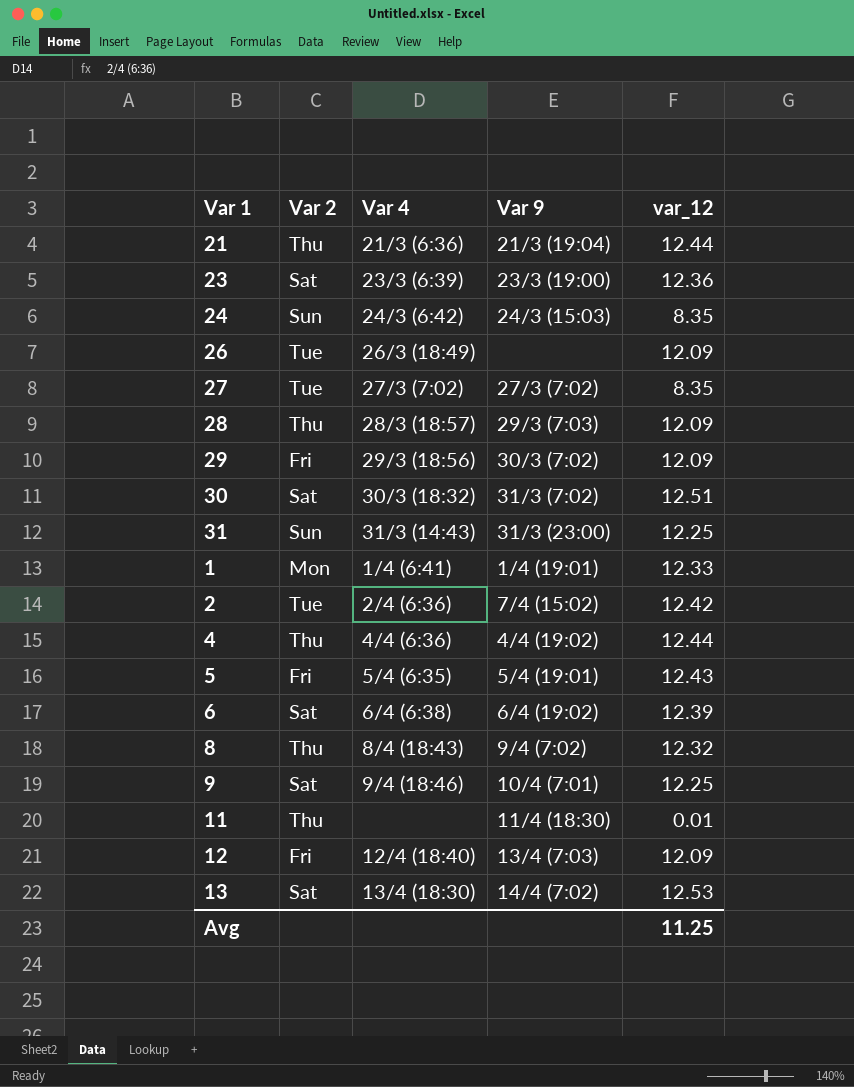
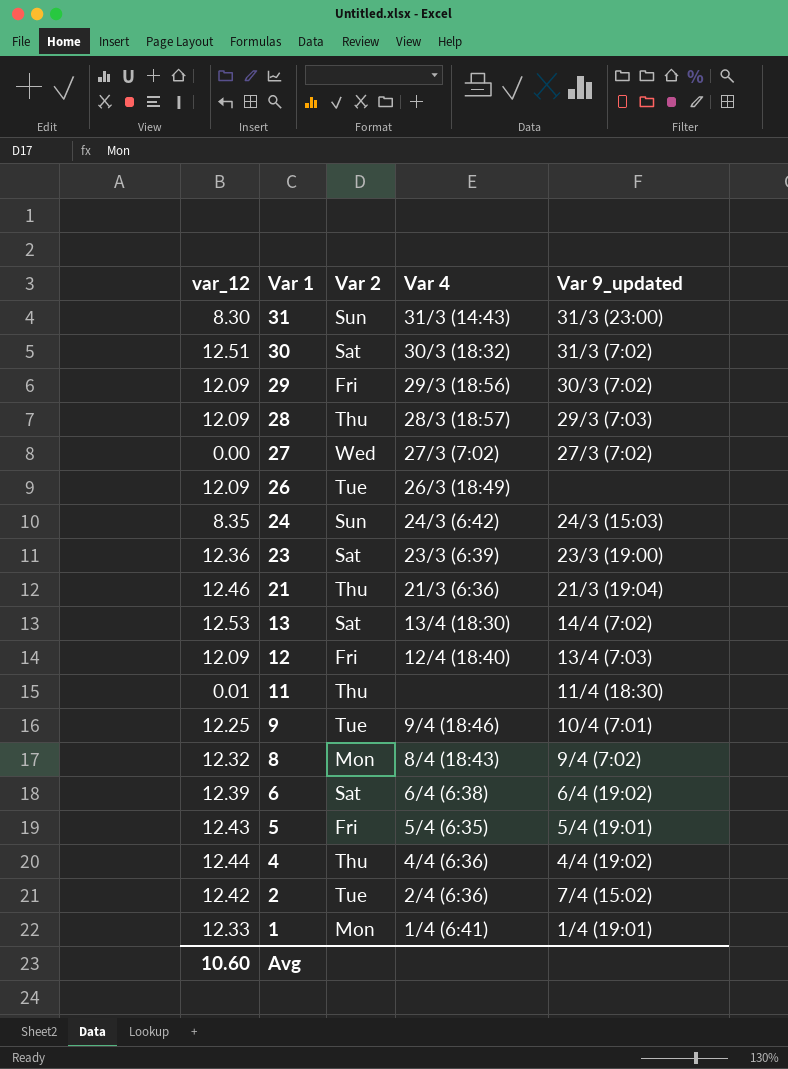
row order: none -> Var 1 descending
column var_12 | position: 5 -> 1
column name: Var 9 -> Var 9_updated
31 | var_12: 12.25 -> 8.30
27 | var_12: 8.35 -> 0.00
27 | Var 2: Tue -> Wed
21 | var_12: 12.44 -> 12.46
9 | Var 2: Sat -> Tue
8 | Var 2: Thu -> Mon
Avg | var_12: 11.25 -> 10.60

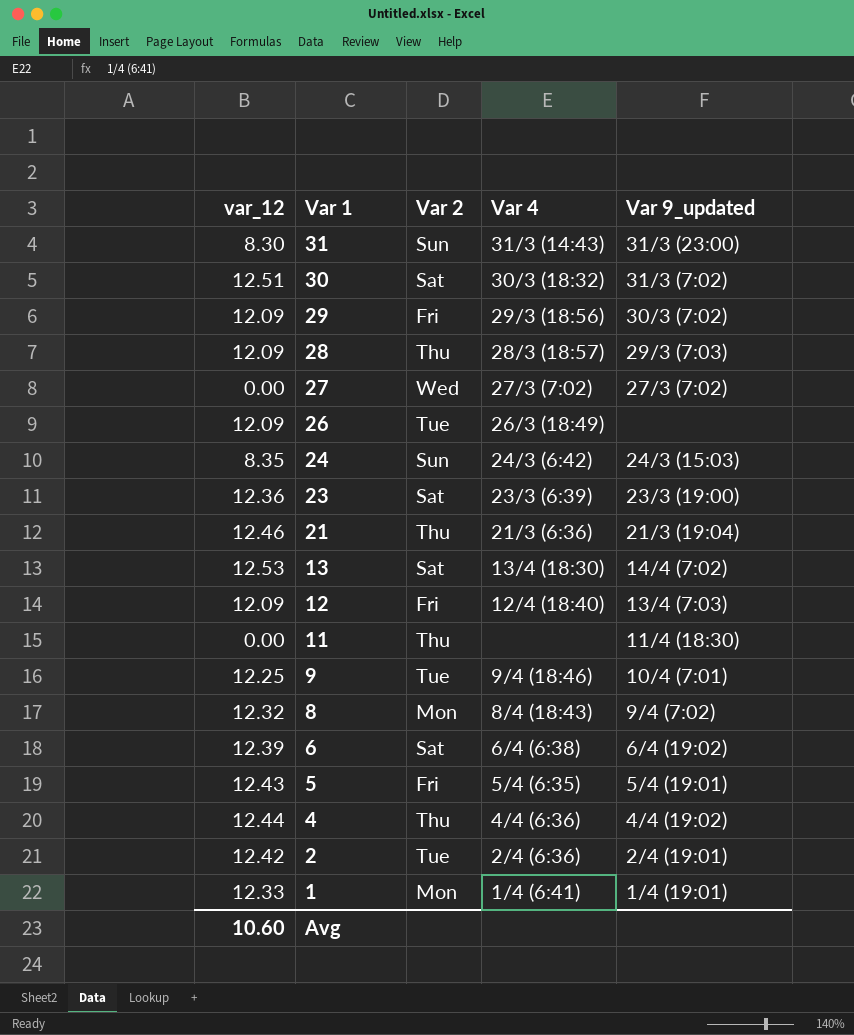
11 | var_12: 0.01 -> 0.00
2 | Var 9_updated: 7/4 (15:02) -> 2/4 (19:01)

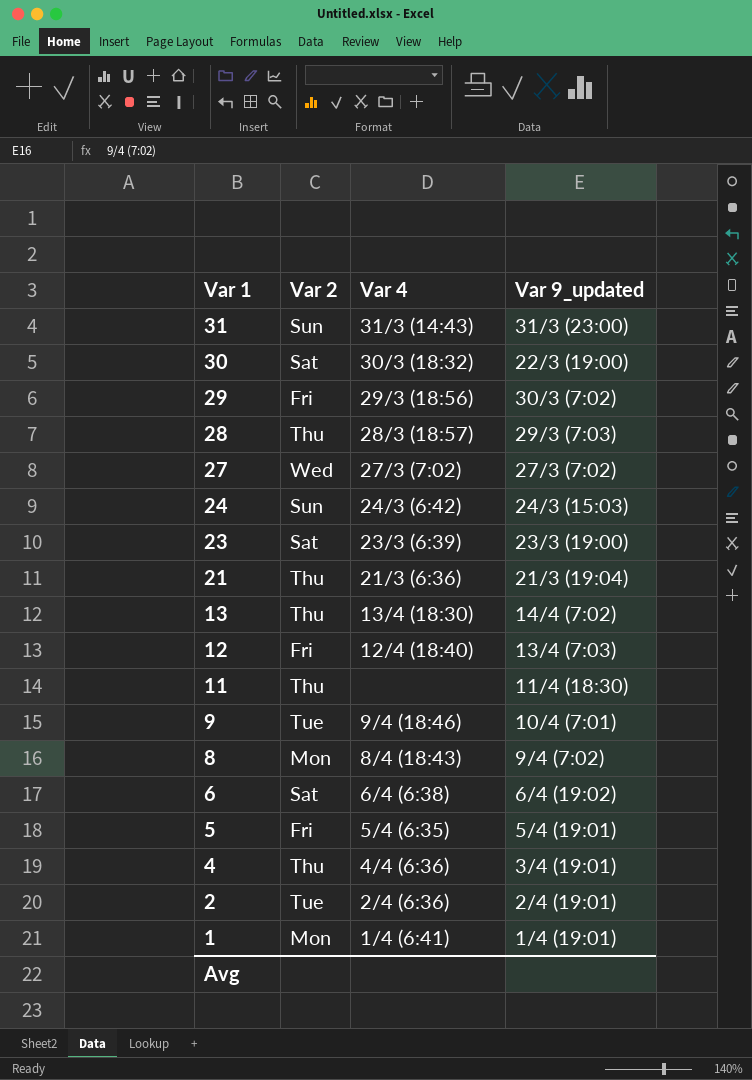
column var_12 | position: 1 -> none
row 26: 12.09 | Tue | 26/3 (18:49) | none -> none
30 | Var 9_updated: 31/3 (7:02) -> 22/3 (19:00)
13 | Var 2: Sat -> Thu
4 | Var 9_updated: 4/4 (19:02) -> 3/4 (19:01)

